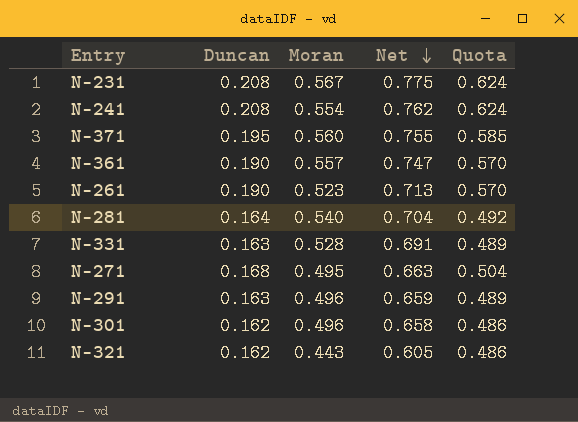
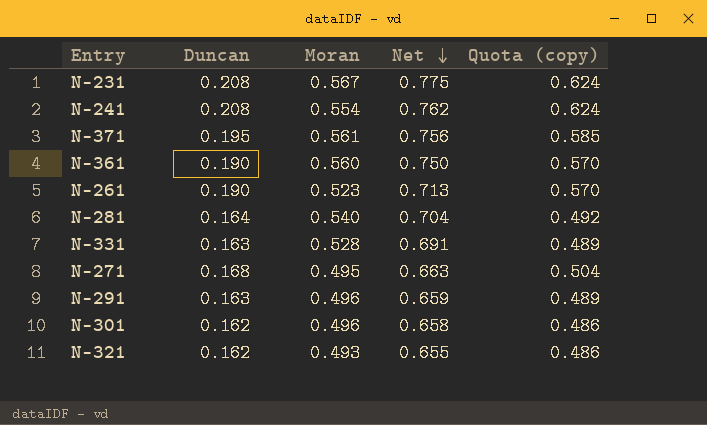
column name: Quota -> Quota (copy)
N-371 | Moran: 0.560 -> 0.561
N-371 | Net: 0.755 -> 0.756
N-361 | Moran: 0.557 -> 0.560
N-361 | Net: 0.747 -> 0.750
N-321 | Moran: 0.443 -> 0.493
N-321 | Net: 0.605 -> 0.655

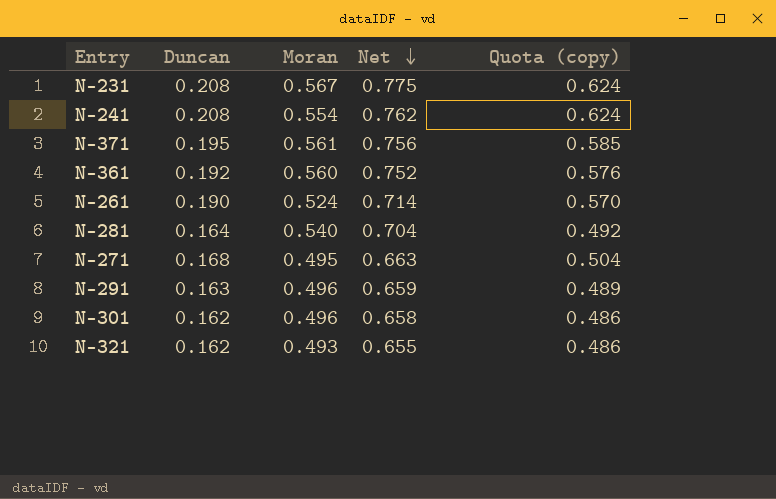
row N-331: 0.163 | 0.528 | 0.691 | 0.489 -> none
N-361 | Duncan: 0.190 -> 0.192
N-361 | Net: 0.750 -> 0.752
N-361 | Quota (copy): 0.570 -> 0.576
N-261 | Moran: 0.523 -> 0.524
N-261 | Net: 0.713 -> 0.714

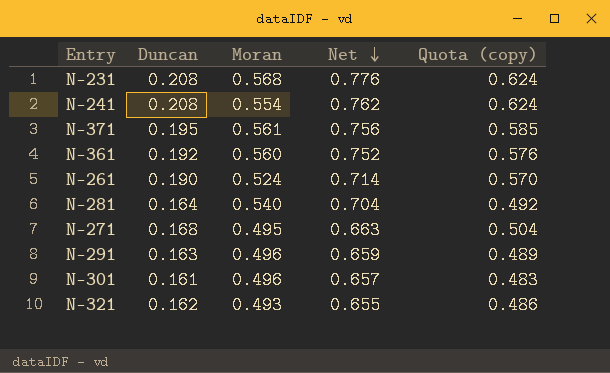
N-231 | Moran: 0.567 -> 0.568
N-231 | Net: 0.775 -> 0.776
N-301 | Duncan: 0.162 -> 0.161
N-301 | Net: 0.658 -> 0.657
N-301 | Quota (copy): 0.486 -> 0.483

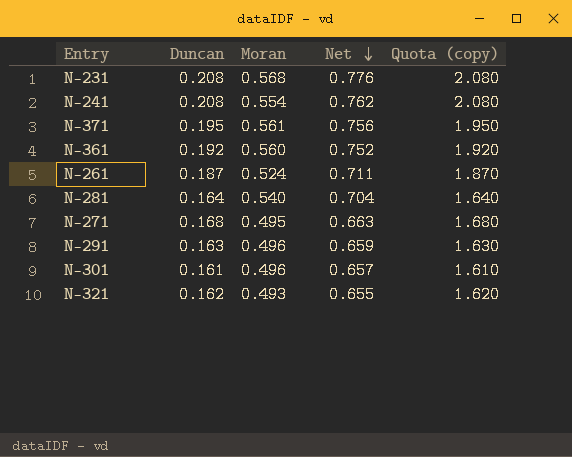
column Quota (copy) | formula: [Duncan] * 3 -> [Duncan] * 10
N-261 | Duncan: 0.190 -> 0.187
N-261 | Net: 0.714 -> 0.711

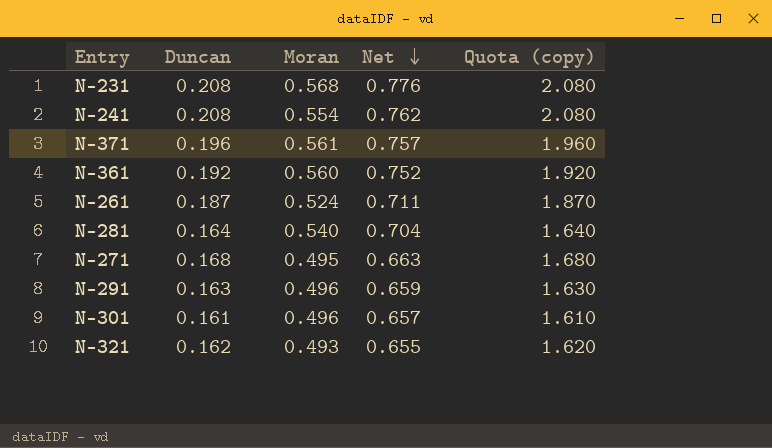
N-371 | Duncan: 0.195 -> 0.196
N-371 | Net: 0.756 -> 0.757
N-371 | Quota (copy): 1.950 -> 1.960

